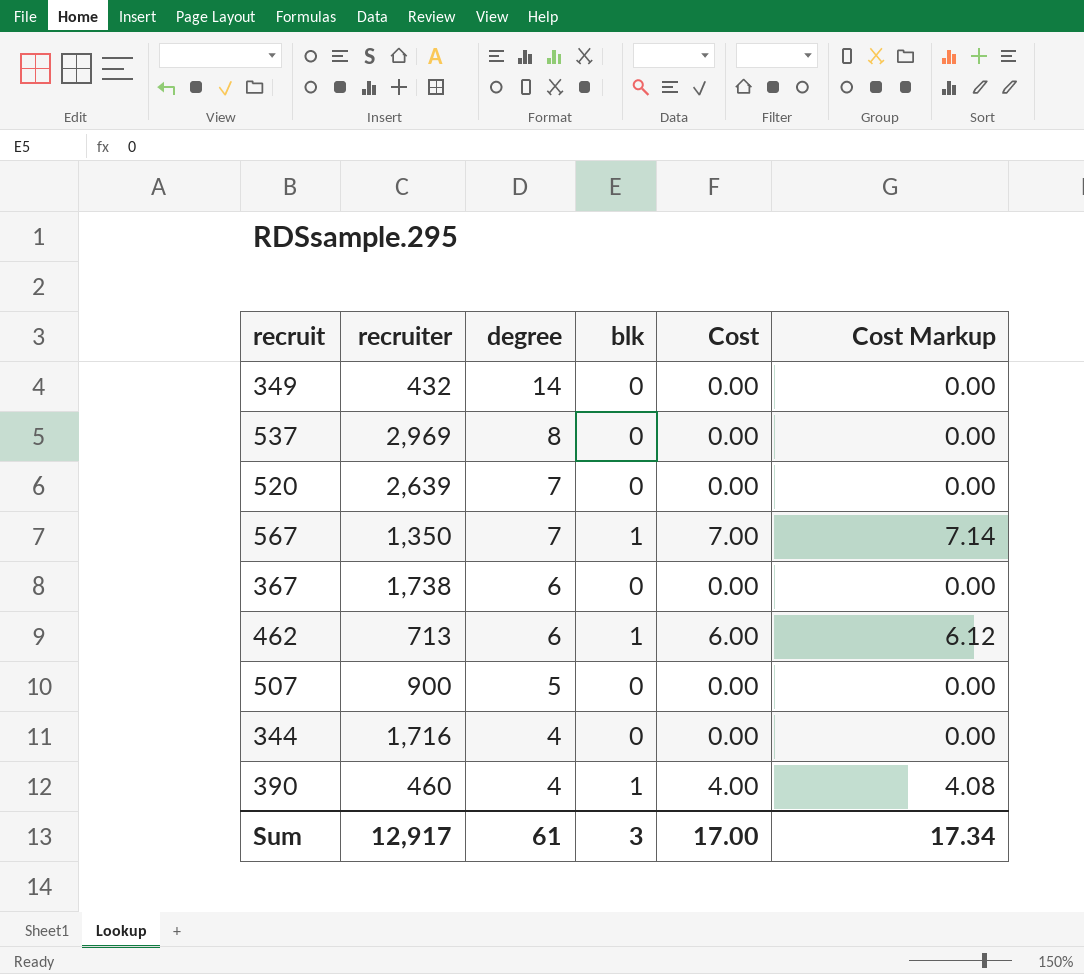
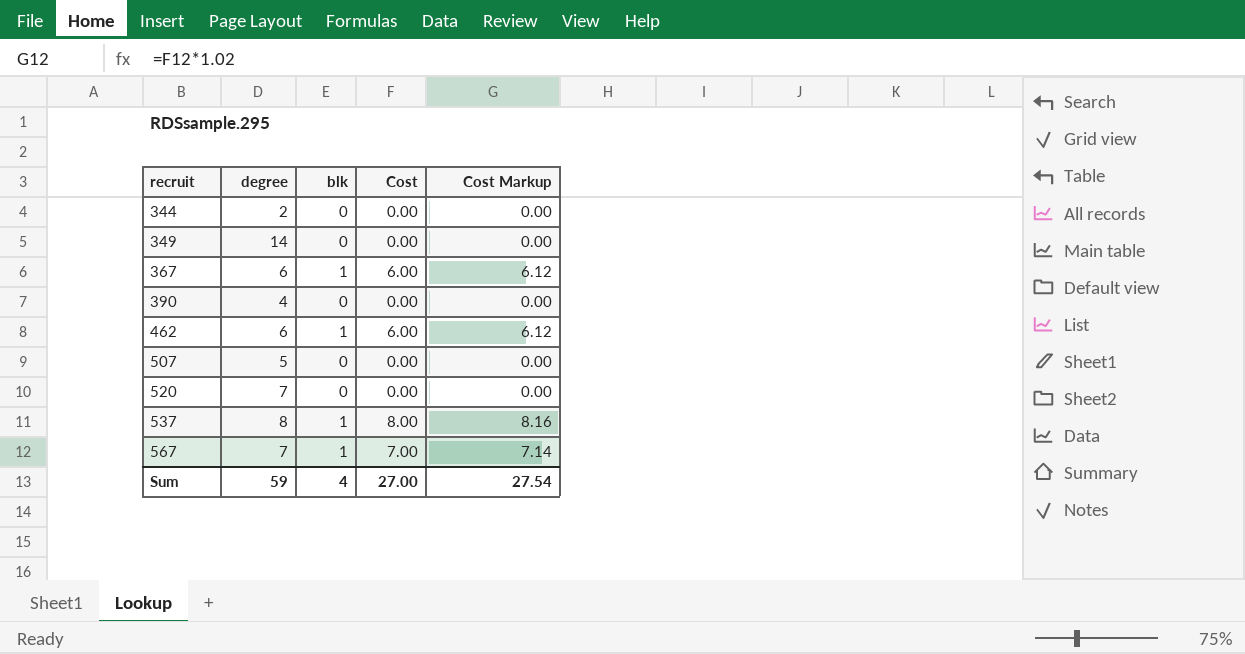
row order: degree descending -> recruit ascending
column recruiter | position: 2 -> none
344 | degree: 4 -> 2
367 | blk: 0 -> 1
367 | Cost: 0.00 -> 6.00
367 | Cost Markup: 0.00 -> 6.12
390 | blk: 1 -> 0
390 | Cost: 4.00 -> 0.00
390 | Cost Markup: 4.08 -> 0.00
537 | blk: 0 -> 1
537 | Cost: 0.00 -> 8.00
537 | Cost Markup: 0.00 -> 8.16
Sum | degree: 61 -> 59
Sum | blk: 3 -> 4
Sum | Cost: 17.00 -> 27.00
Sum | Cost Markup: 17.34 -> 27.54

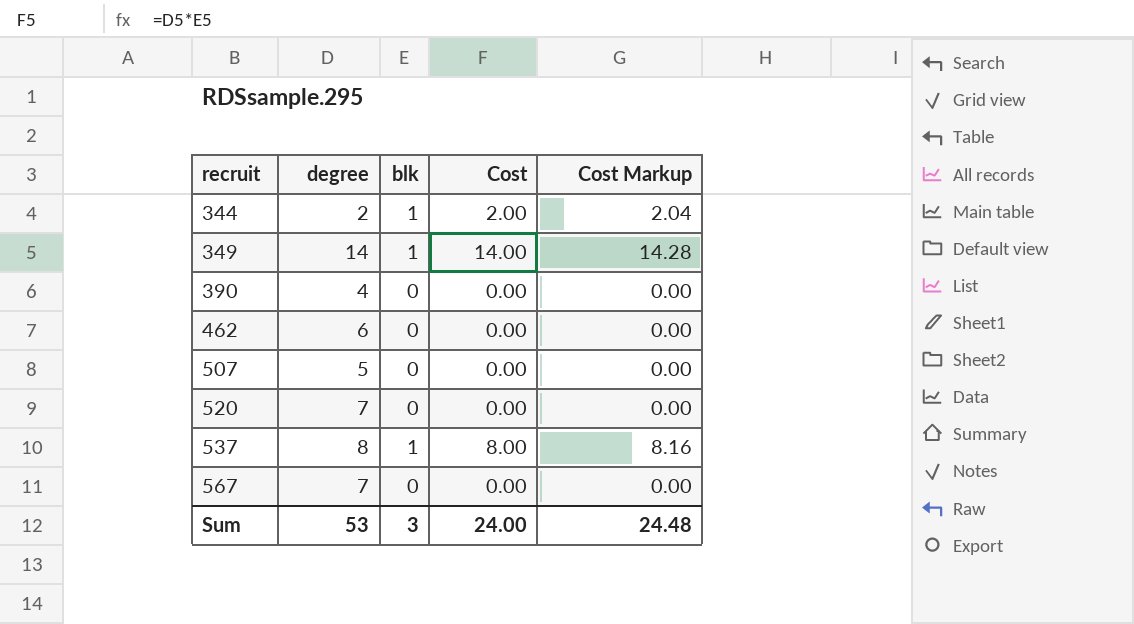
row 367: 6 | 1 | 6.00 | 6.12 -> none
344 | blk: 0 -> 1
344 | Cost: 0.00 -> 2.00
344 | Cost Markup: 0.00 -> 2.04
349 | blk: 0 -> 1
349 | Cost: 0.00 -> 14.00
349 | Cost Markup: 0.00 -> 14.28
462 | blk: 1 -> 0
462 | Cost: 6.00 -> 0.00
462 | Cost Markup: 6.12 -> 0.00
567 | blk: 1 -> 0
567 | Cost: 7.00 -> 0.00
567 | Cost Markup: 7.14 -> 0.00
Sum | degree: 59 -> 53
Sum | blk: 4 -> 3
Sum | Cost: 27.00 -> 24.00
Sum | Cost Markup: 27.54 -> 24.48

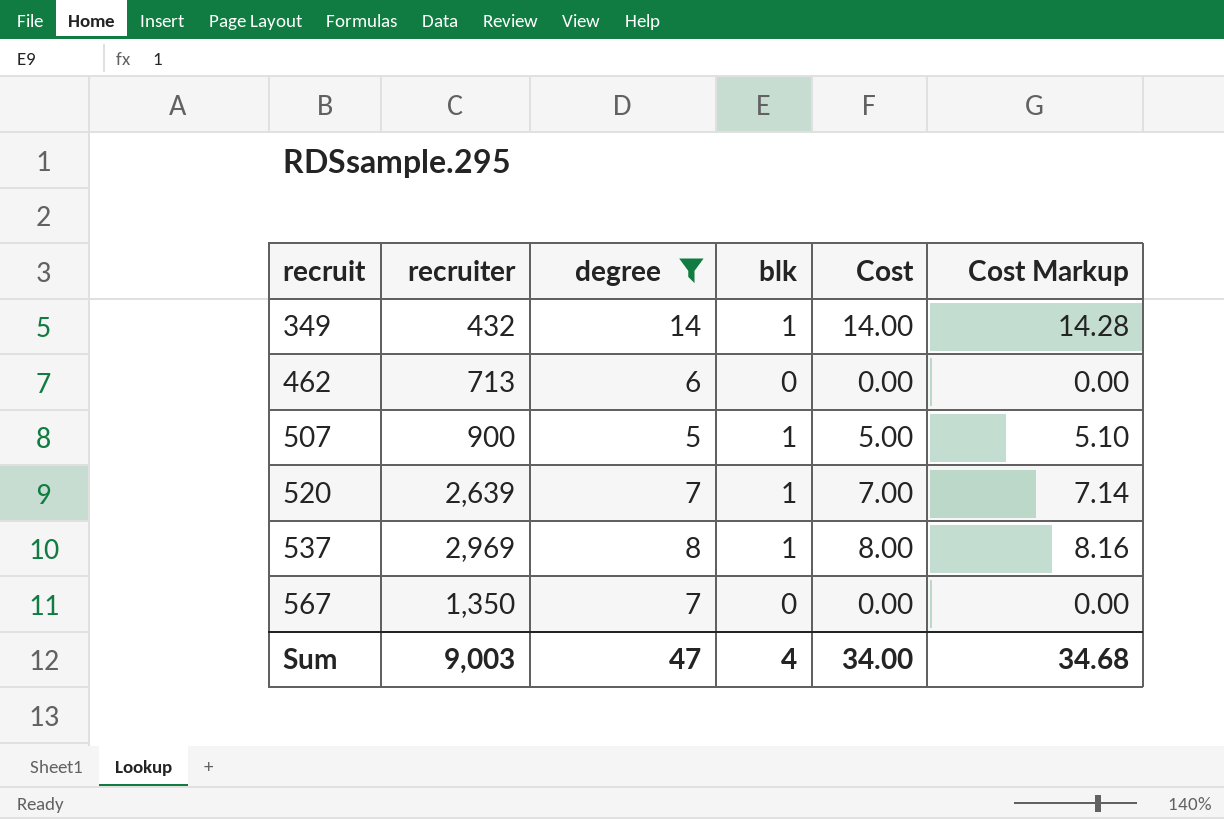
filter: none -> degree >= 5
column recruiter | position: none -> 2
507 | blk: 0 -> 1
507 | Cost: 0.00 -> 5.00
507 | Cost Markup: 0.00 -> 5.10
520 | blk: 0 -> 1
520 | Cost: 0.00 -> 7.00
520 | Cost Markup: 0.00 -> 7.14
Sum | degree: 53 -> 47
Sum | blk: 3 -> 4
Sum | Cost: 24.00 -> 34.00
Sum | Cost Markup: 24.48 -> 34.68

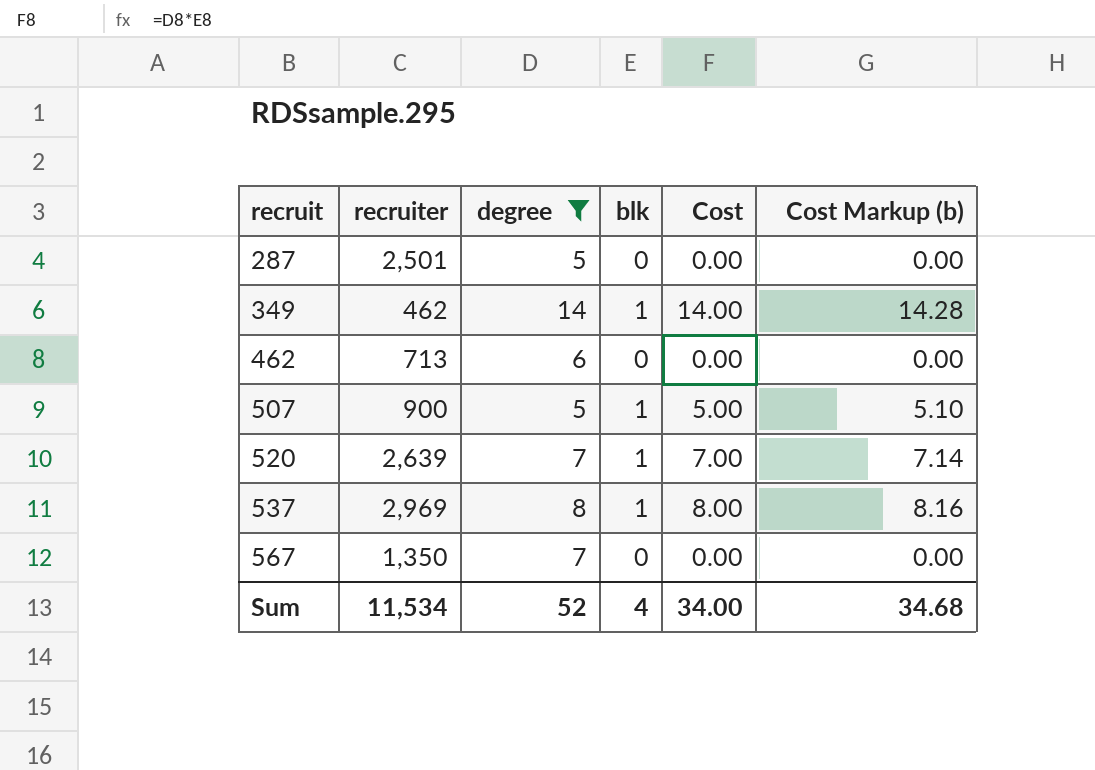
column name: Cost Markup -> Cost Markup (b)
row 287: none -> 2,501 | 5 | 0 | 0.00 | 0.00
349 | recruiter: 432 -> 462
Sum | recruiter: 9,003 -> 11,534
Sum | degree: 47 -> 52

